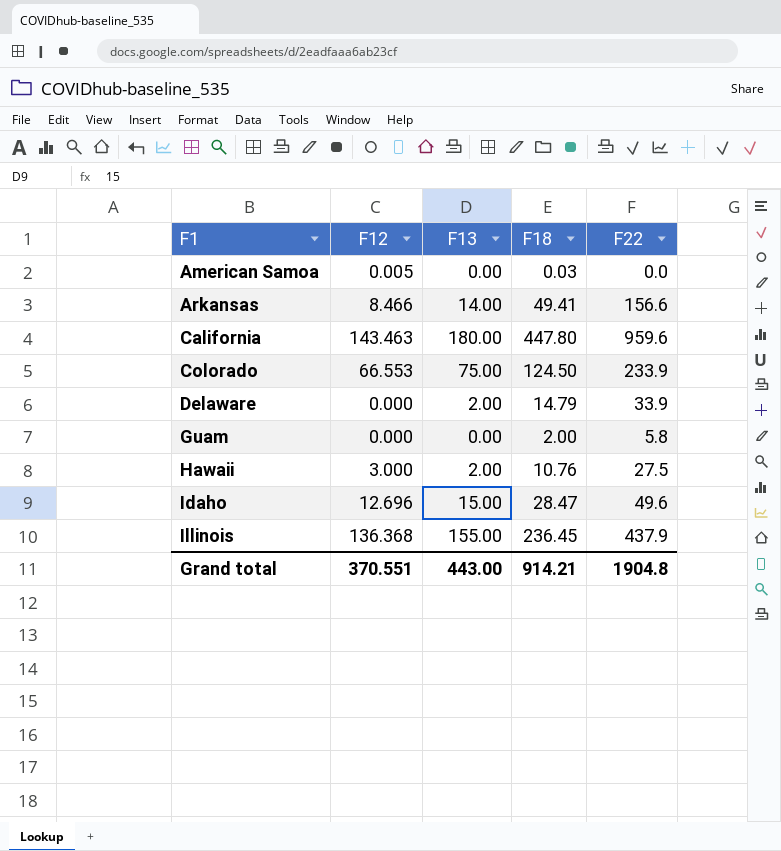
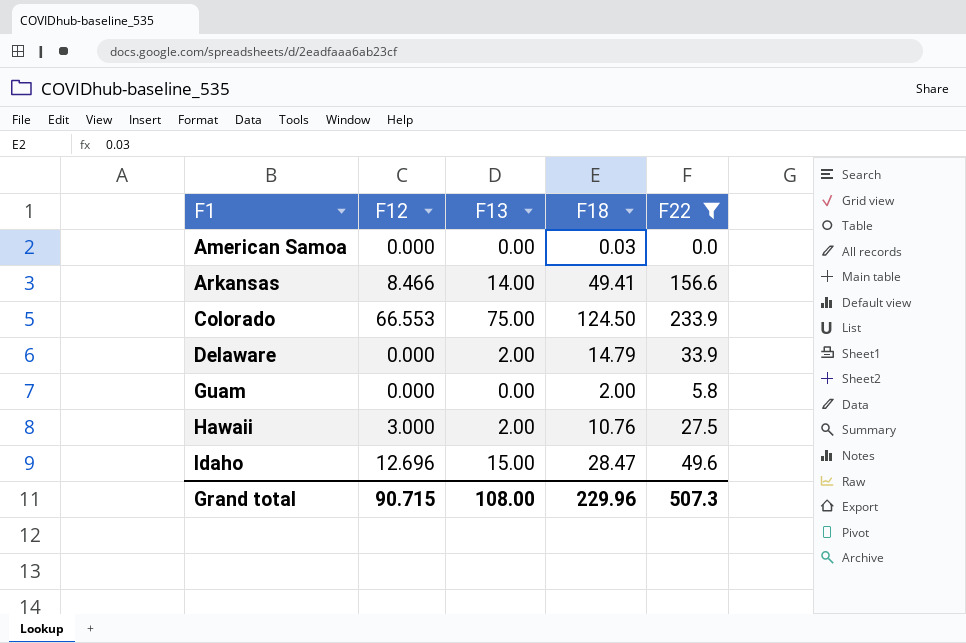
filter: none -> F22 <= 233.9
American Samoa | F12: 0.005 -> 0.000
Grand total | F12: 370.551 -> 90.715
Grand total | F13: 443.00 -> 108.00
Grand total | F18: 914.21 -> 229.96
Grand total | F22: 1904.8 -> 507.3

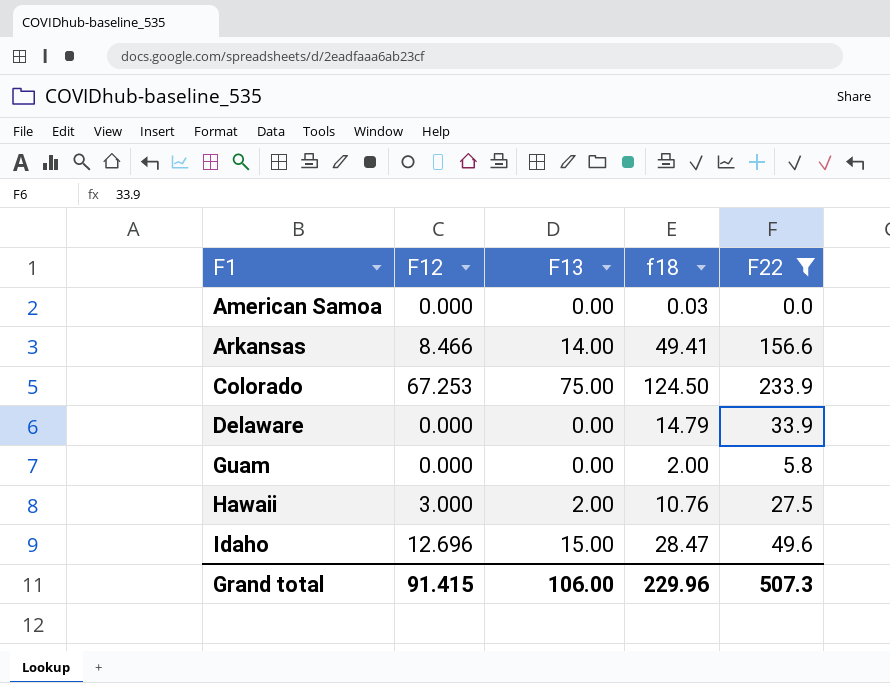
column name: F18 -> f18
Colorado | F12: 66.553 -> 67.253
Delaware | F13: 2.00 -> 0.00
Grand total | F12: 90.715 -> 91.415
Grand total | F13: 108.00 -> 106.00

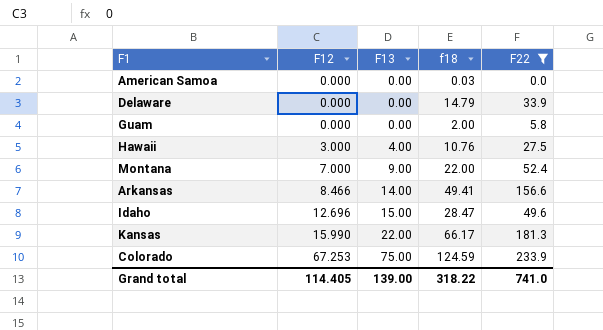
row order: F1 ascending -> F12 ascending
Hawaii | F13: 2.00 -> 4.00
row Montana: none -> 7.000 | 9.00 | 22.00 | 52.4
row Kansas: none -> 15.990 | 22.00 | 66.17 | 181.3
Colorado | f18: 124.50 -> 124.59
Grand total | F12: 91.415 -> 114.405
Grand total | F13: 106.00 -> 139.00
Grand total | f18: 229.96 -> 318.22
Grand total | F22: 507.3 -> 741.0

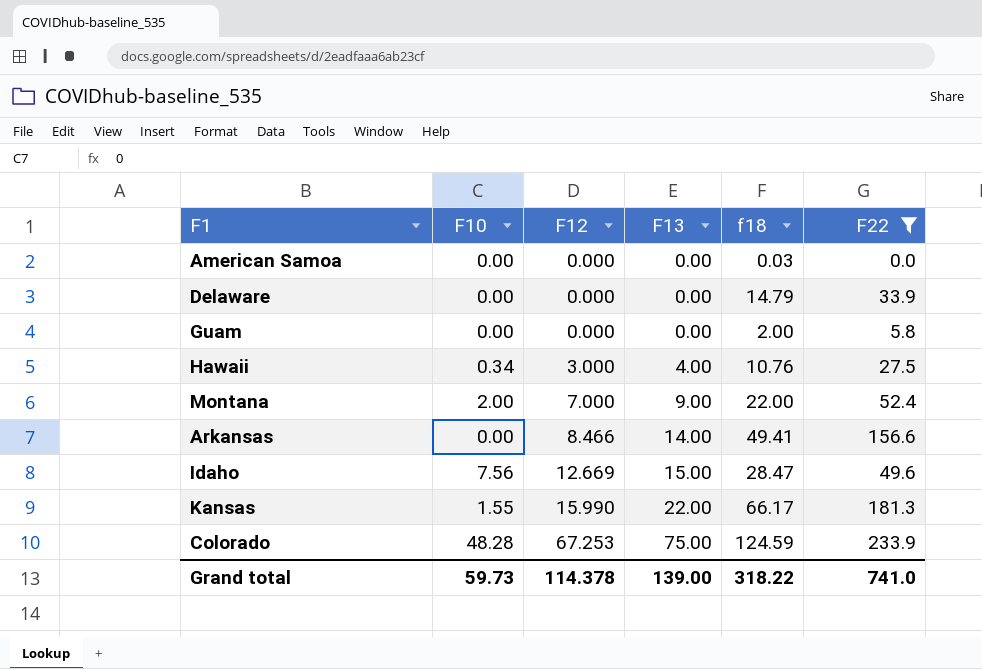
column F10 | position: none -> 2
Idaho | F12: 12.696 -> 12.669
Grand total | F12: 114.405 -> 114.378

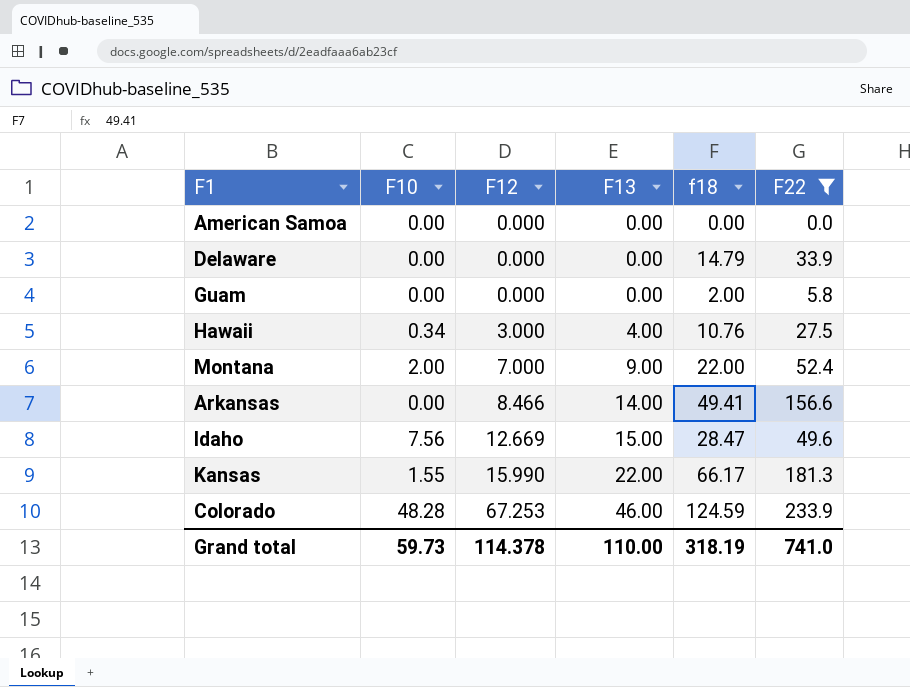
American Samoa | f18: 0.03 -> 0.00
Colorado | F13: 75.00 -> 46.00
Grand total | F13: 139.00 -> 110.00
Grand total | f18: 318.22 -> 318.19

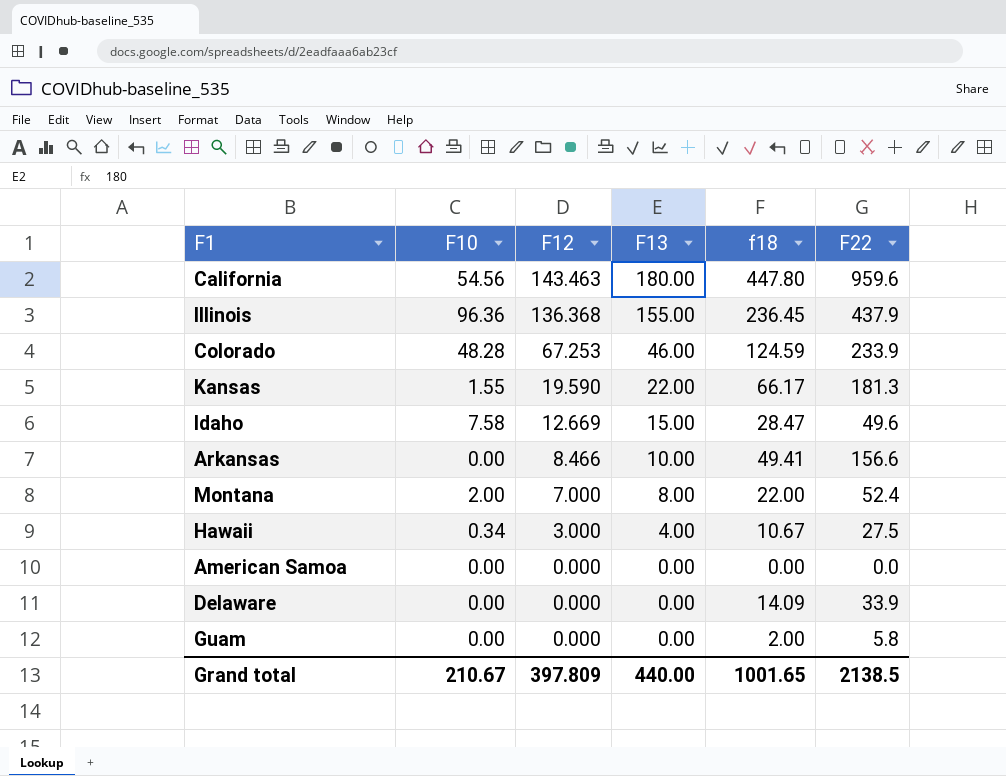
filter: F22 <= 233.9 -> none
row order: F12 ascending -> F12 descending
Kansas | F12: 15.990 -> 19.590
Idaho | F10: 7.56 -> 7.58
Arkansas | F13: 14.00 -> 10.00
Montana | F13: 9.00 -> 8.00
Hawaii | f18: 10.76 -> 10.67
Delaware | f18: 14.79 -> 14.09
Grand total | F10: 59.73 -> 210.67
Grand total | F12: 114.378 -> 397.809
Grand total | F13: 110.00 -> 440.00
Grand total | f18: 318.19 -> 1001.65
Grand total | F22: 741.0 -> 2138.5

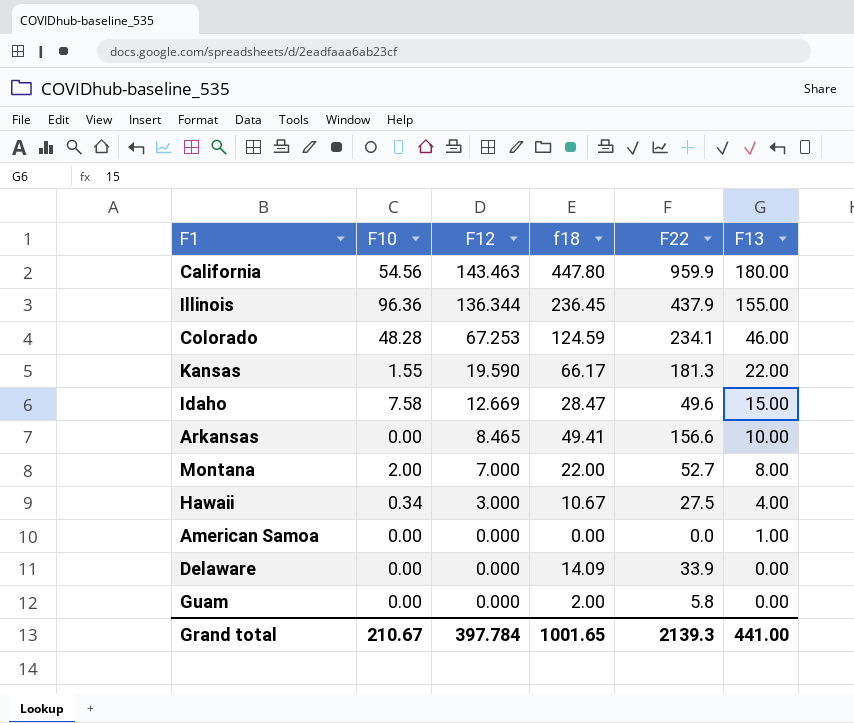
column F13 | position: 4 -> 6
California | F22: 959.6 -> 959.9
Illinois | F12: 136.368 -> 136.344
Colorado | F22: 233.9 -> 234.1
Arkansas | F12: 8.466 -> 8.465
Montana | F22: 52.4 -> 52.7
American Samoa | F13: 0.00 -> 1.00
Grand total | F12: 397.809 -> 397.784
Grand total | F22: 2138.5 -> 2139.3
Grand total | F13: 440.00 -> 441.00

